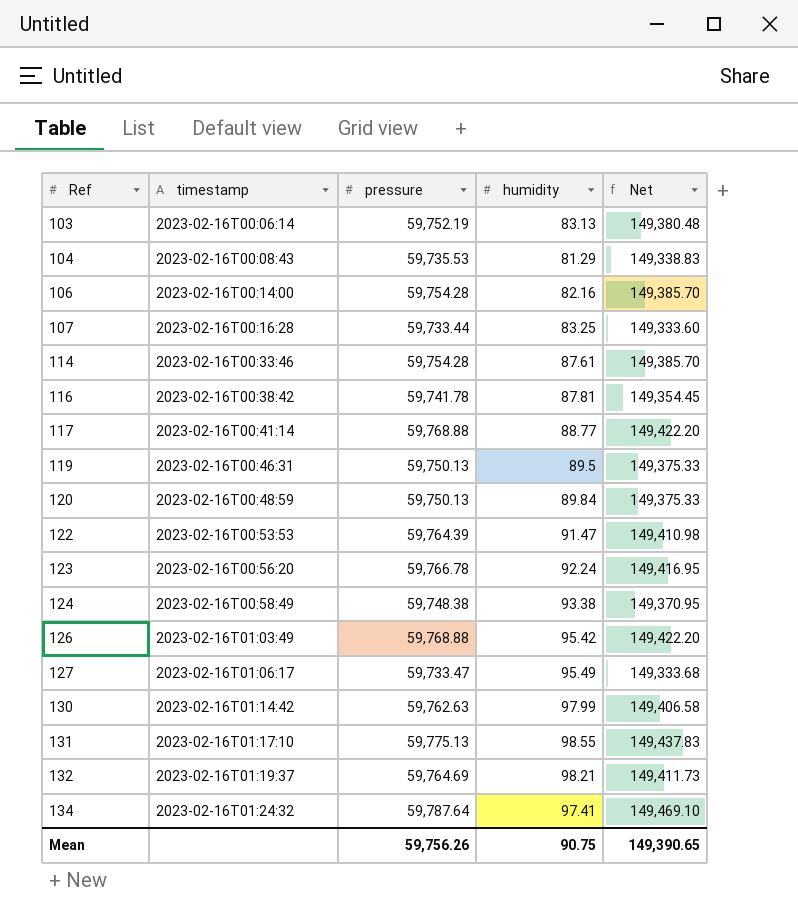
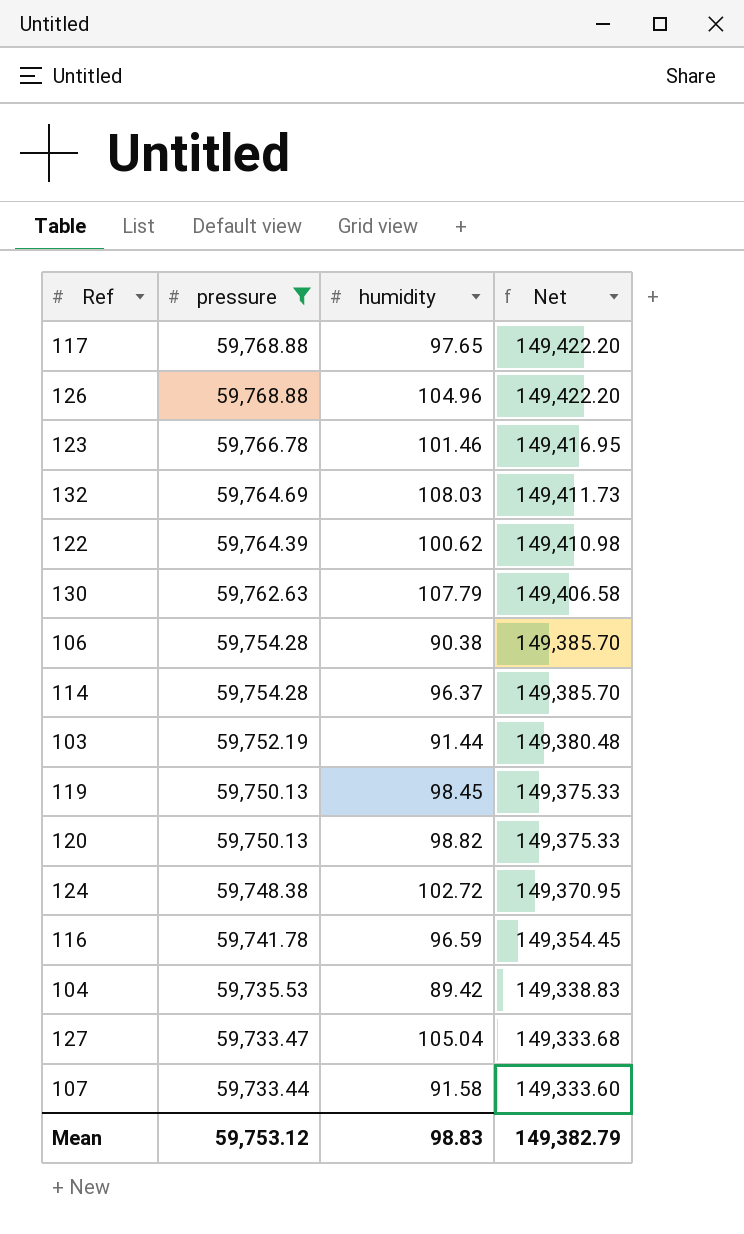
filter: none -> pressure <= 59,768.88
row order: Ref ascending -> pressure descending
column timestamp | position: 2 -> none
117 | humidity: 88.77 -> 97.65
126 | humidity: 95.42 -> 104.96
123 | humidity: 92.24 -> 101.46
132 | humidity: 98.21 -> 108.03
122 | humidity: 91.47 -> 100.62
130 | humidity: 97.99 -> 107.79
106 | humidity: 82.16 -> 90.38
114 | humidity: 87.61 -> 96.37
103 | humidity: 83.13 -> 91.44
119 | humidity: 89.5 -> 98.45
120 | humidity: 89.84 -> 98.82
124 | humidity: 93.38 -> 102.72
116 | humidity: 87.81 -> 96.59
104 | humidity: 81.29 -> 89.42
127 | humidity: 95.49 -> 105.04
107 | humidity: 83.25 -> 91.58
Mean | pressure: 59,756.26 -> 59,753.12
Mean | humidity: 90.75 -> 98.83
Mean | Net: 149,390.65 -> 149,382.79

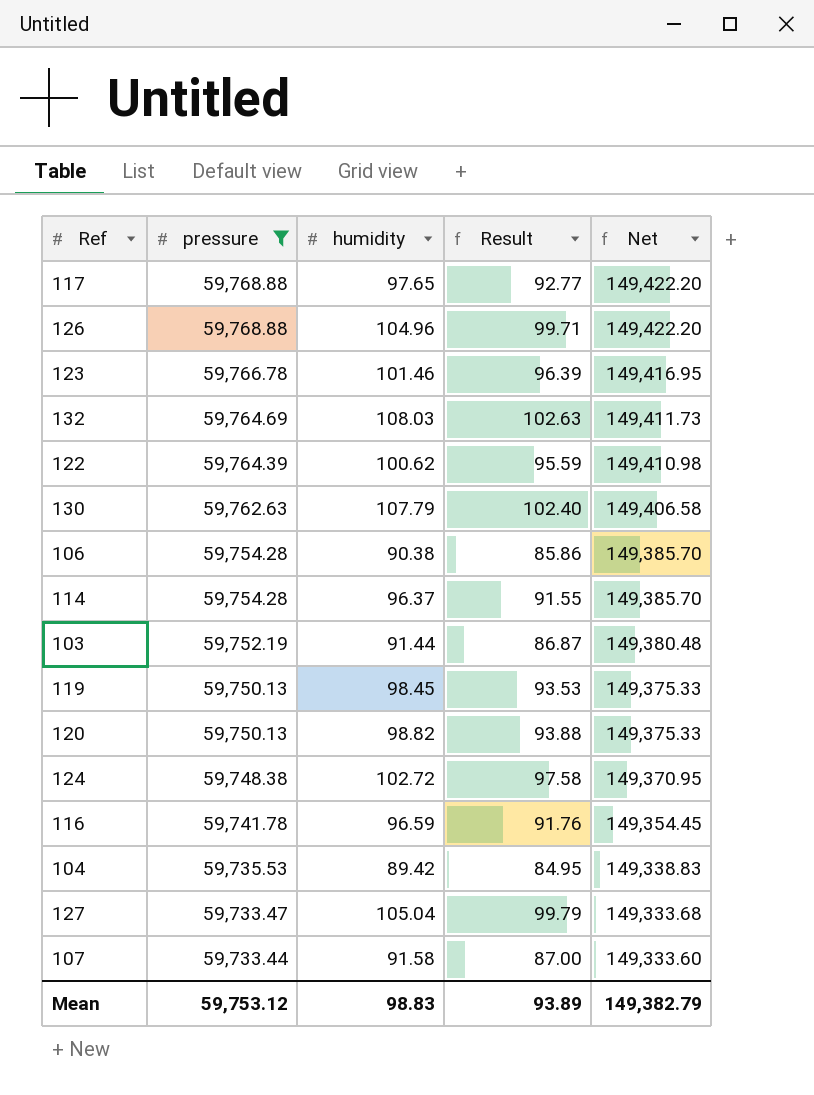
column Result | formula: none -> [humidity] * 0.95

